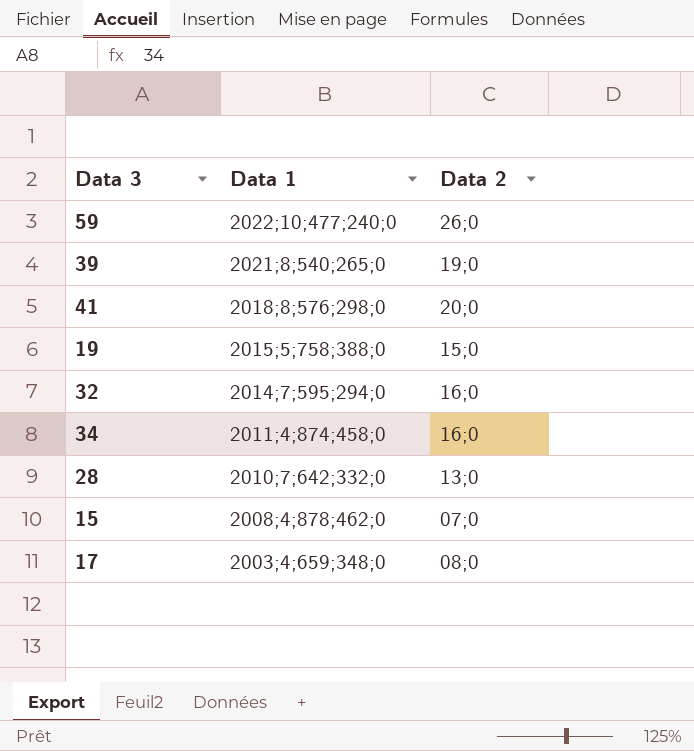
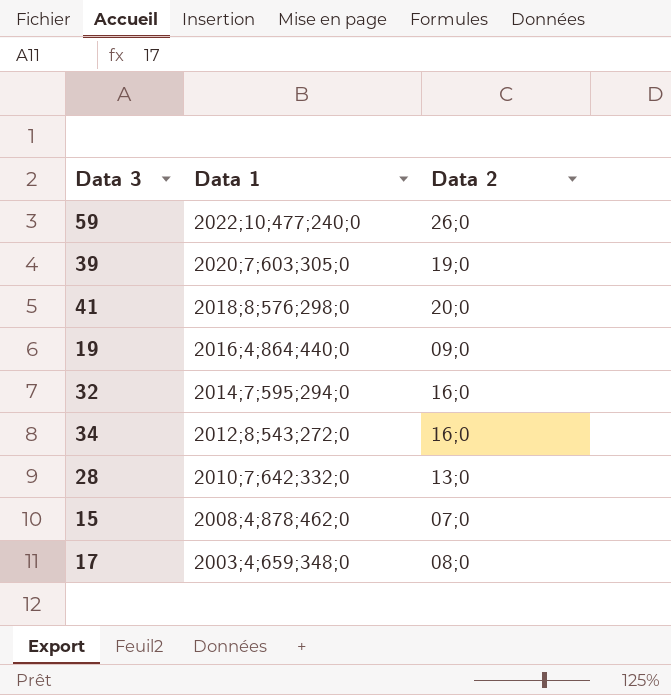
39 | Data 1: 2021;8;540;265;0 -> 2020;7;603;305;0
19 | Data 1: 2015;5;758;388;0 -> 2016;4;864;440;0
19 | Data 2: 15;0 -> 09;0
34 | Data 1: 2011;4;874;458;0 -> 2012;8;543;272;0

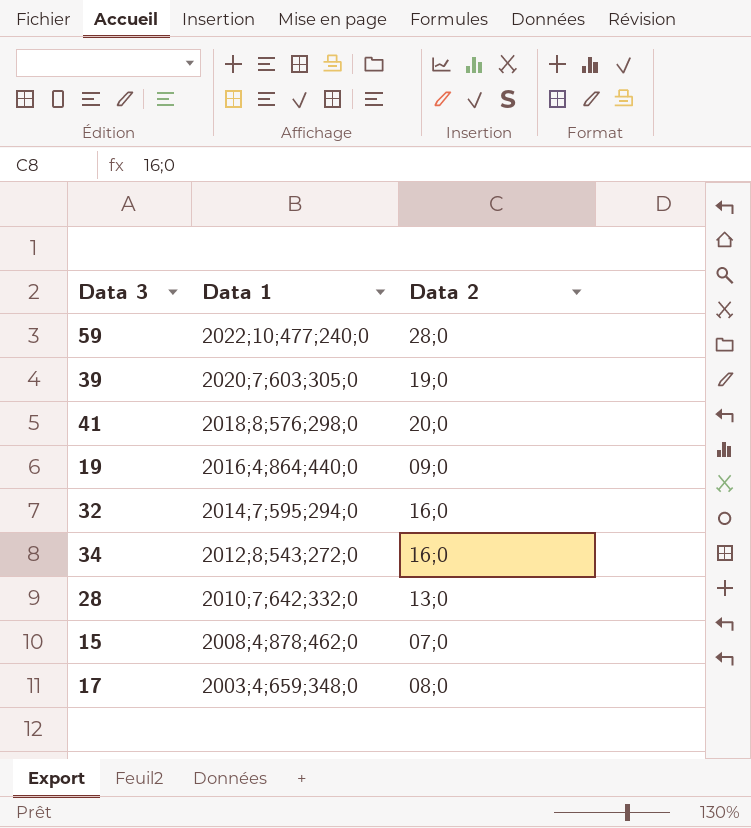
59 | Data 2: 26;0 -> 28;0

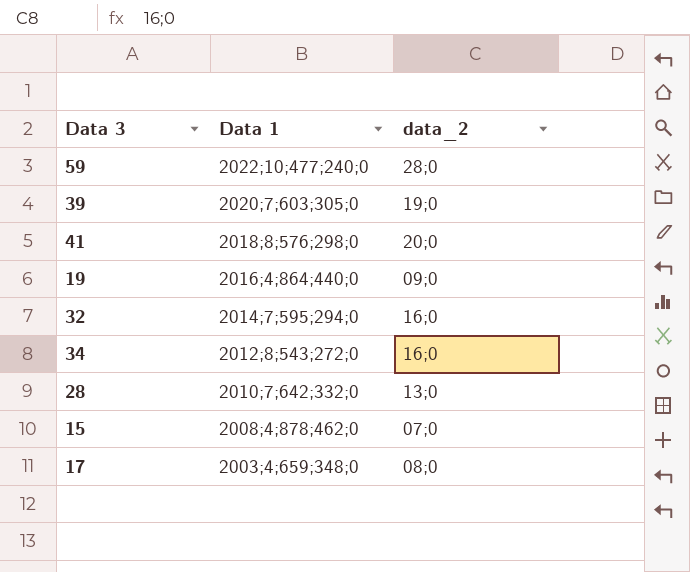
column name: Data 2 -> data_2

